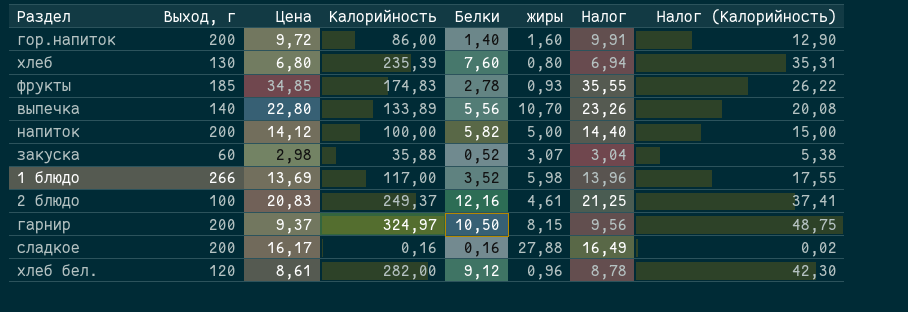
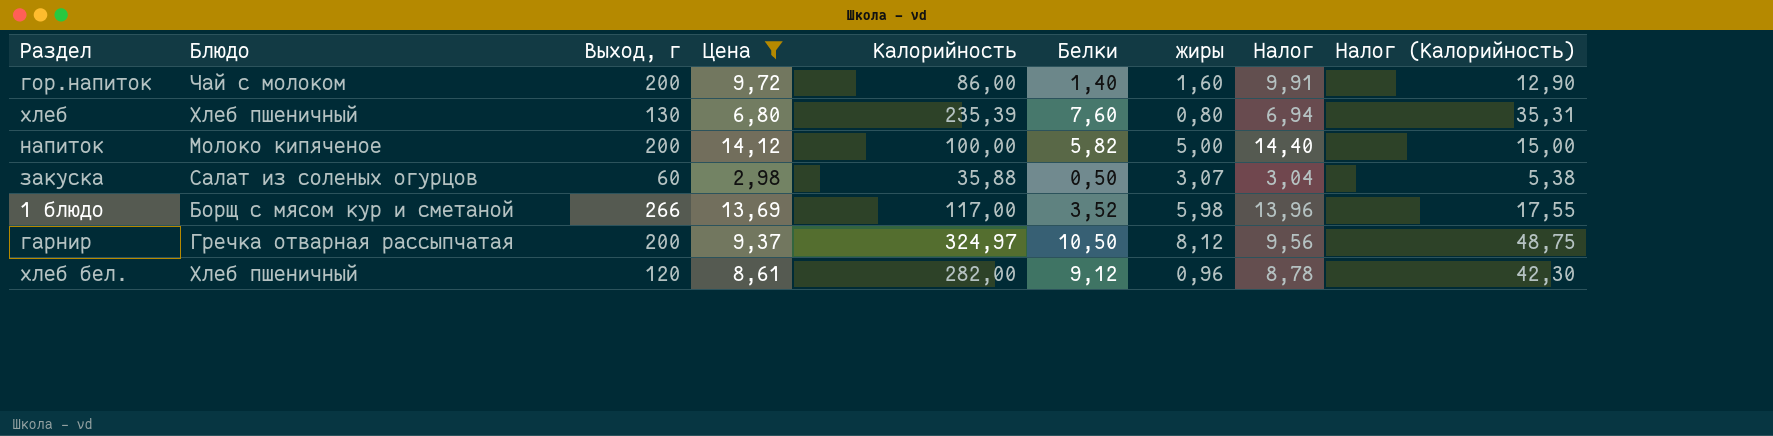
filter: none -> Цена <= 14,12
column Блюдо | position: none -> 2
закуска | Белки: 0,52 -> 0,50
гарнир | жиры: 8,15 -> 8,12

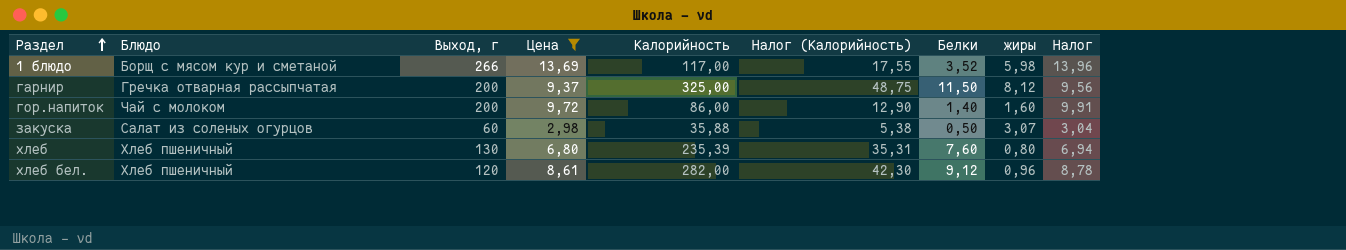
row order: none -> Раздел ascending
column Налог (Калорийность) | position: 9 -> 6
row напиток: Молоко кипяченое | 200 | 14,12 | 100,00 | 5,82 | 5,00 | 14,40 | 15,00 -> none
гарнир | Калорийность: 324,97 -> 325,00
гарнир | Белки: 10,50 -> 11,50

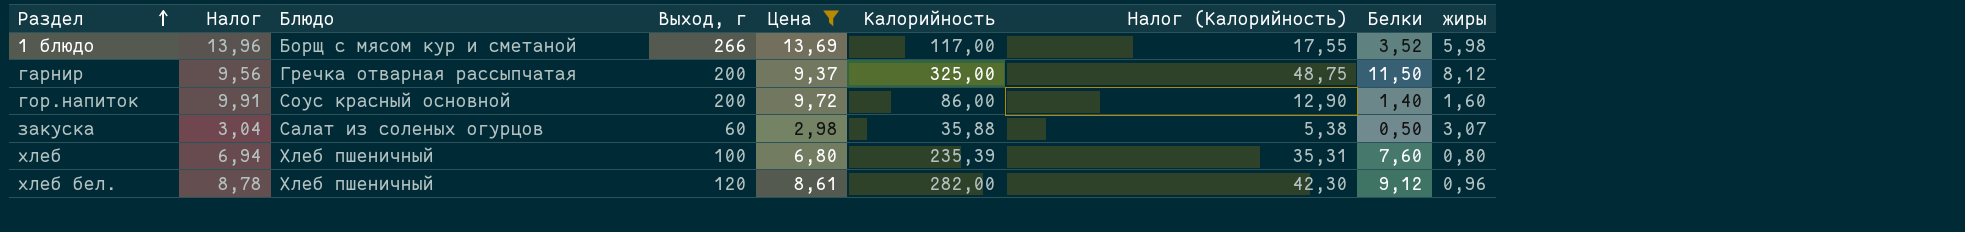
column Налог | position: 9 -> 2
гор.напиток | Блюдо: Чай с молоком -> Соус красный основной
хлеб | Выход, г: 130 -> 100

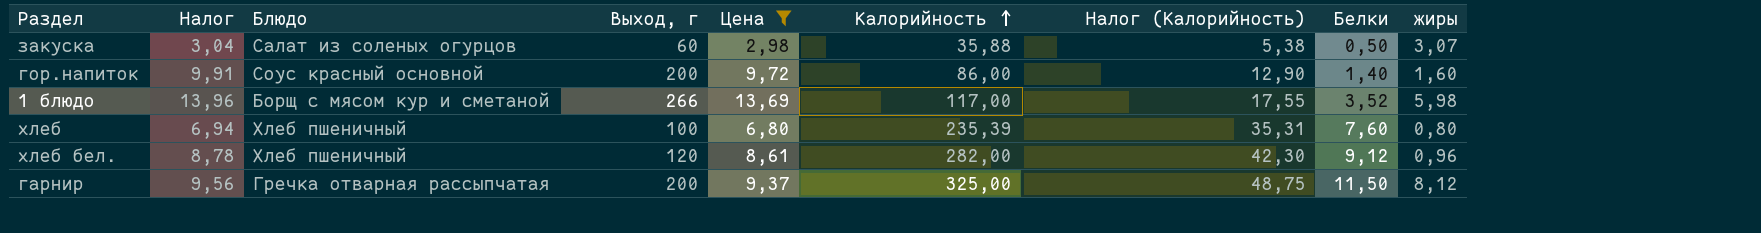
row order: Раздел ascending -> Калорийность ascending

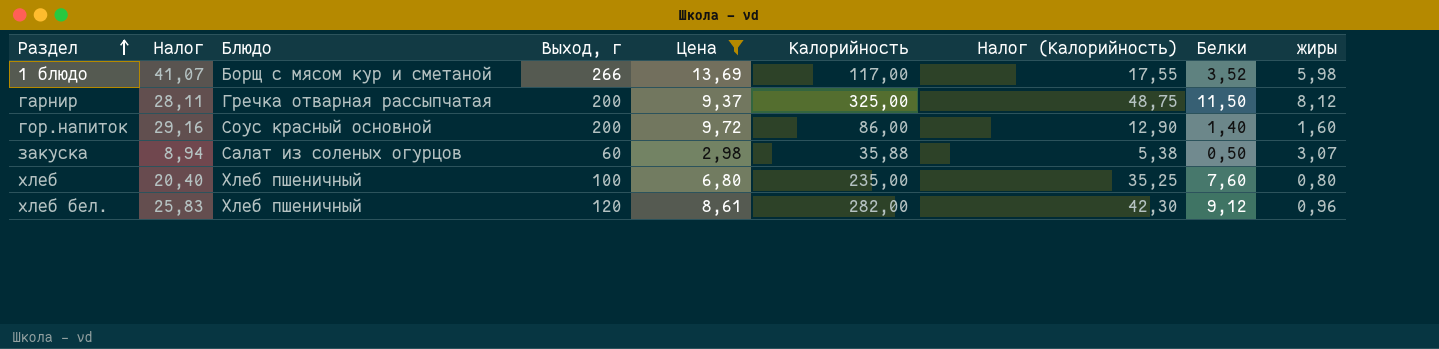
row order: Калорийность ascending -> Раздел ascending
column Налог | formula: [Цена] * 1,02 -> [Цена] * 3
хлеб | Калорийность: 235,39 -> 235,00
хлеб | Налог (Калорийность): 35,31 -> 35,25

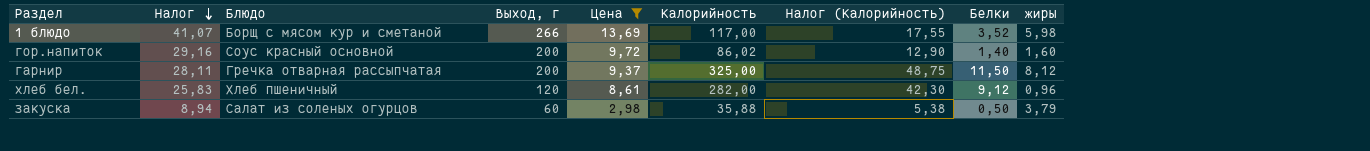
row order: Раздел ascending -> Налог descending
row хлеб: 20,40 | Хлеб пшеничный | 100 | 6,80 | 235,00 | 35,25 | 7,60 | 0,80 -> none
гор.напиток | Калорийность: 86,00 -> 86,02
закуска | жиры: 3,07 -> 3,79

